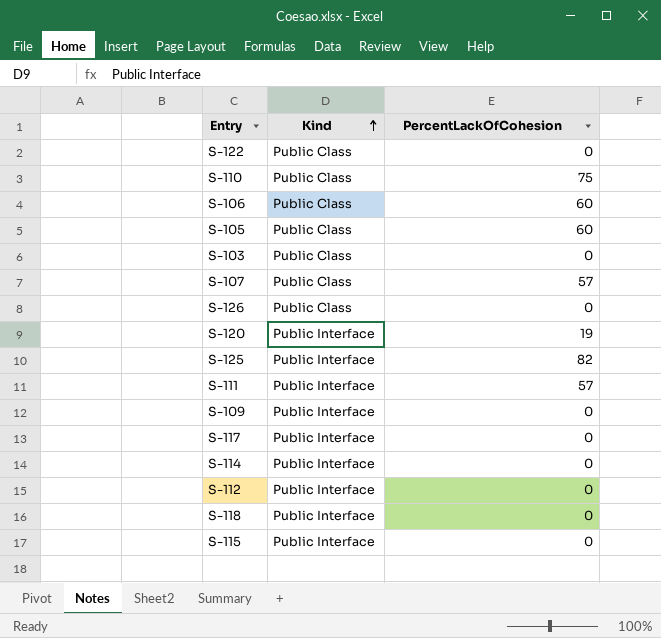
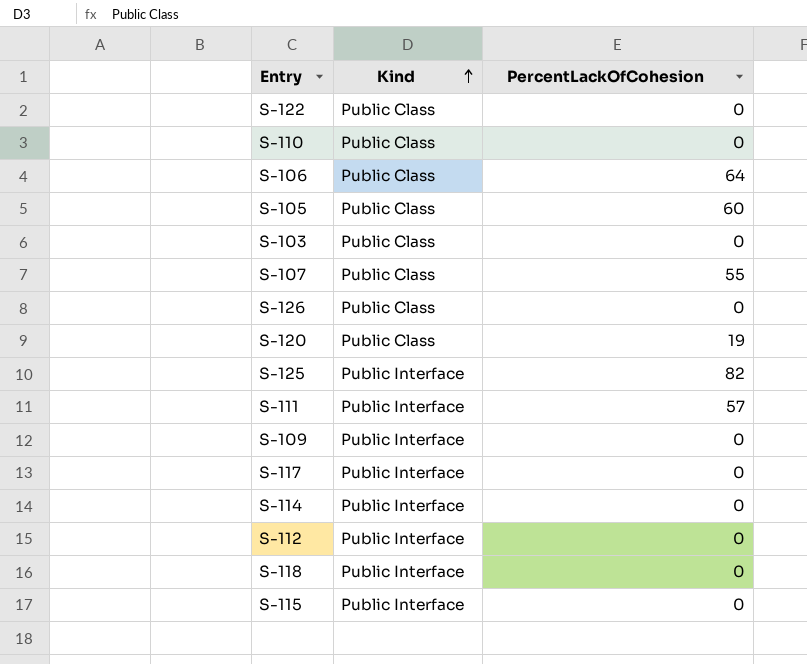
S-110 | PercentLackOfCohesion: 75 -> 0
S-106 | PercentLackOfCohesion: 60 -> 64
S-107 | PercentLackOfCohesion: 57 -> 55
S-120 | Kind: Public Interface -> Public Class

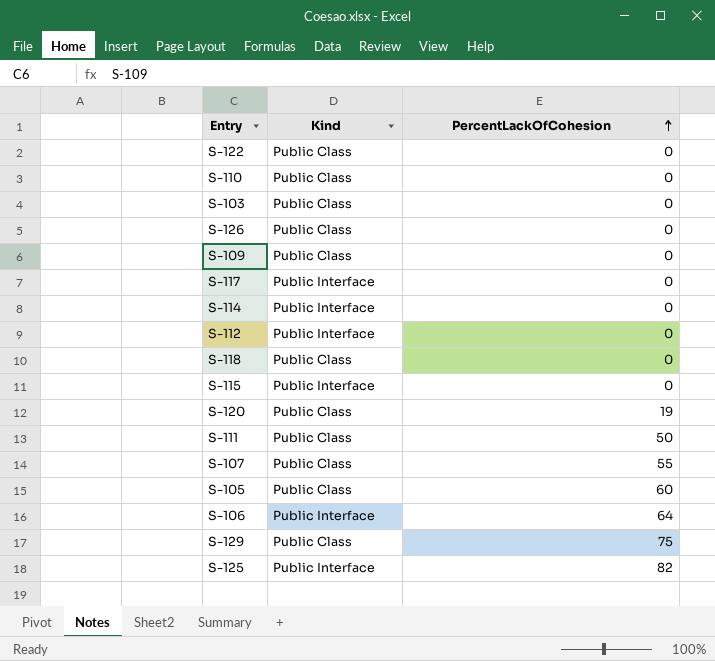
row order: Kind ascending -> PercentLackOfCohesion ascending
S-109 | Kind: Public Interface -> Public Class
S-118 | Kind: Public Interface -> Public Class
S-111 | Kind: Public Interface -> Public Class
S-111 | PercentLackOfCohesion: 57 -> 50
S-106 | Kind: Public Class -> Public Interface
row S-129: none -> Public Class | 75

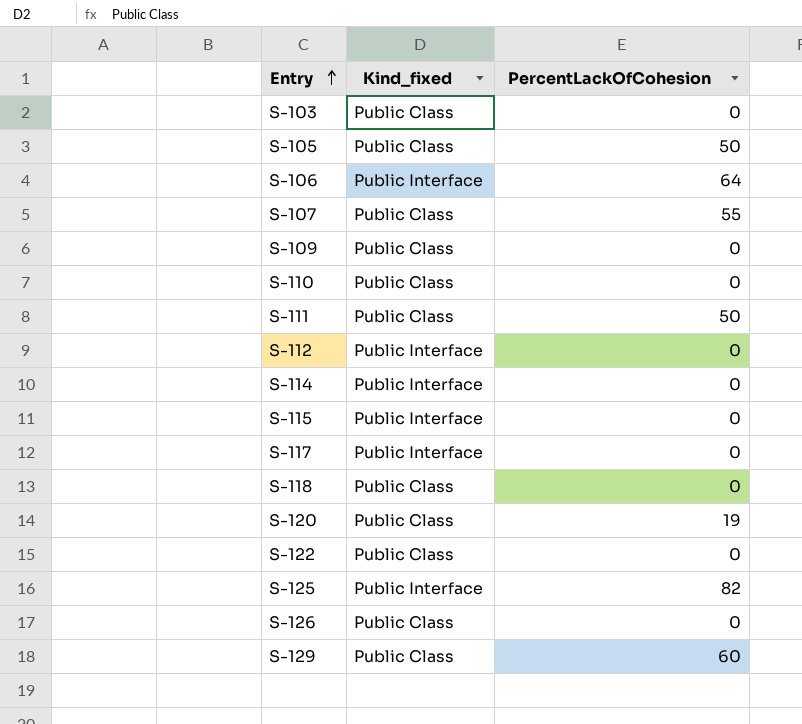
row order: PercentLackOfCohesion ascending -> Entry ascending
column name: Kind -> Kind_fixed
S-105 | PercentLackOfCohesion: 60 -> 50
S-129 | PercentLackOfCohesion: 75 -> 60

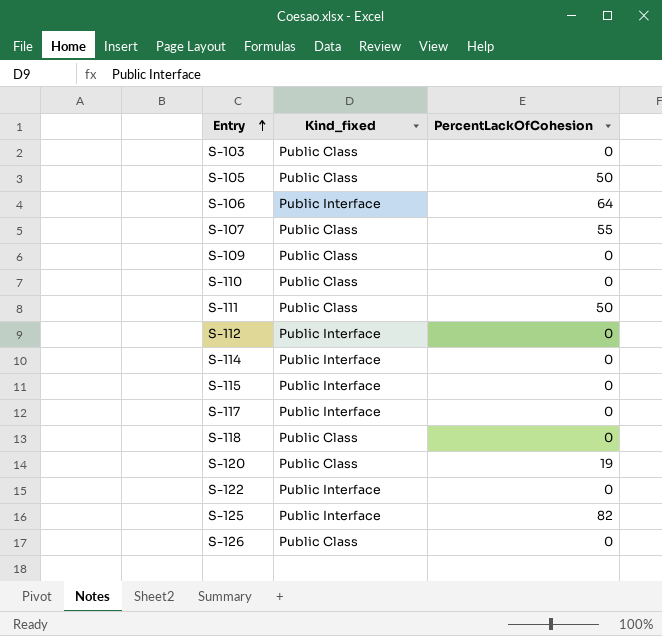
row S-129: Public Class | 60 -> none
S-122 | Kind_fixed: Public Class -> Public Interface

